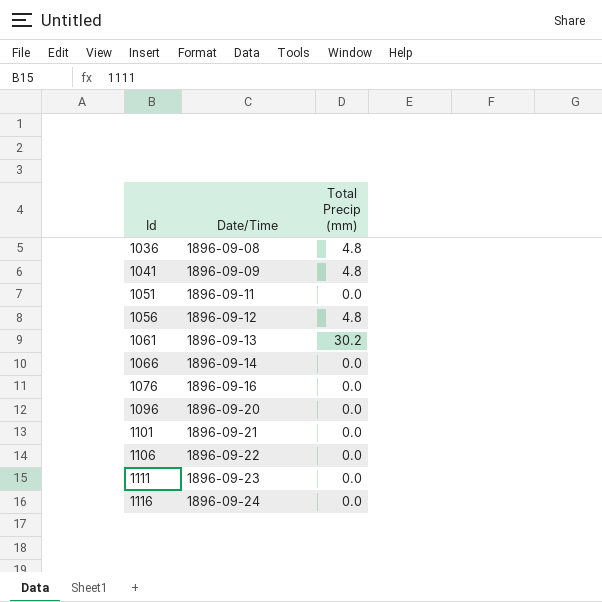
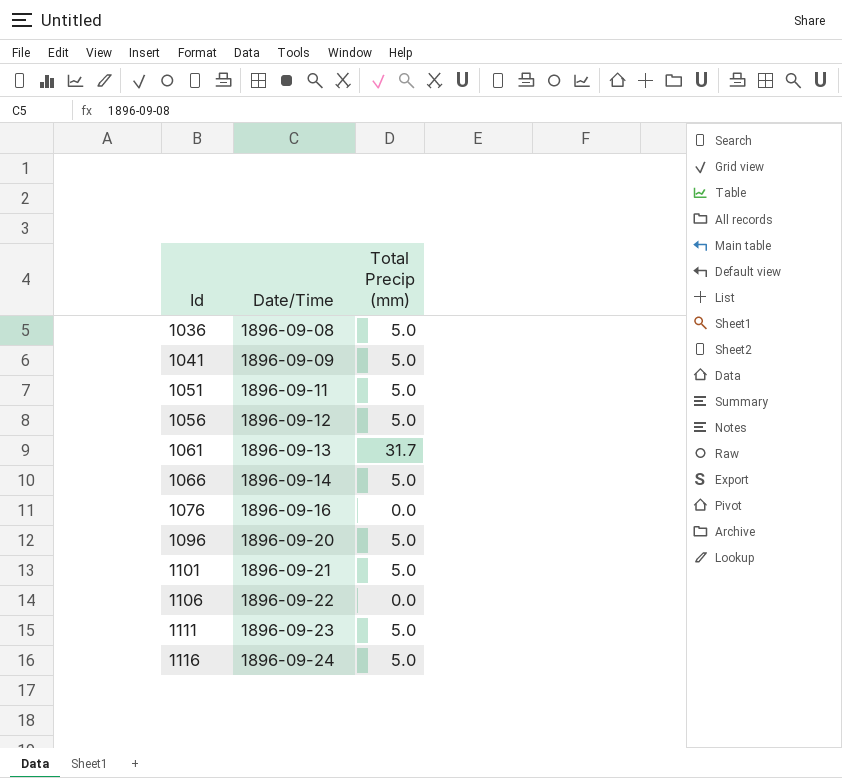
1036 | Total Precip (mm): 4.8 -> 5.0
1041 | Total Precip (mm): 4.8 -> 5.0
1051 | Total Precip (mm): 0.0 -> 5.0
1056 | Total Precip (mm): 4.8 -> 5.0
1061 | Total Precip (mm): 30.2 -> 31.7
1066 | Total Precip (mm): 0.0 -> 5.0
1096 | Total Precip (mm): 0.0 -> 5.0
1101 | Total Precip (mm): 0.0 -> 5.0
1111 | Total Precip (mm): 0.0 -> 5.0
1116 | Total Precip (mm): 0.0 -> 5.0

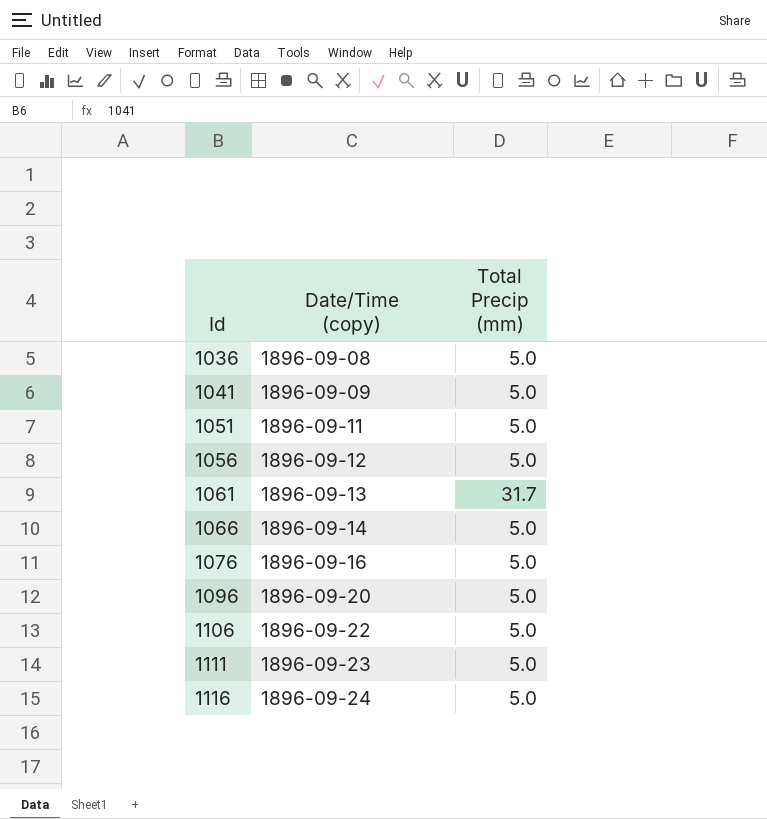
column name: Date/Time -> Date/Time (copy)
row 1101: 1896-09-21 | 5.0 -> none
1076 | Total Precip (mm): 0.0 -> 5.0
1106 | Total Precip (mm): 0.0 -> 5.0

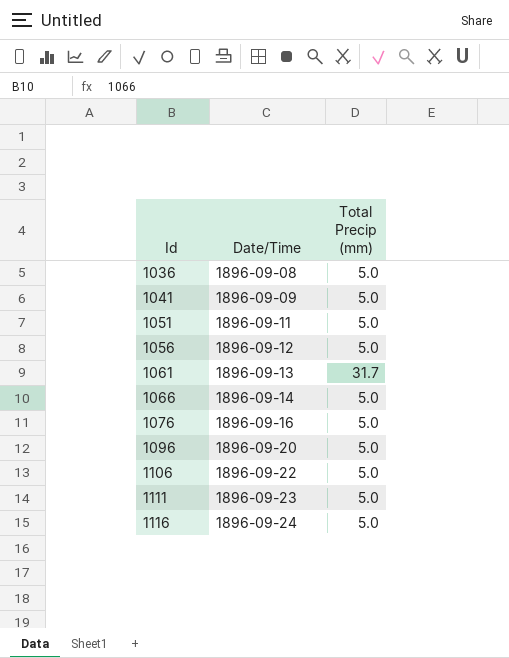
column name: Date/Time (copy) -> Date/Time

